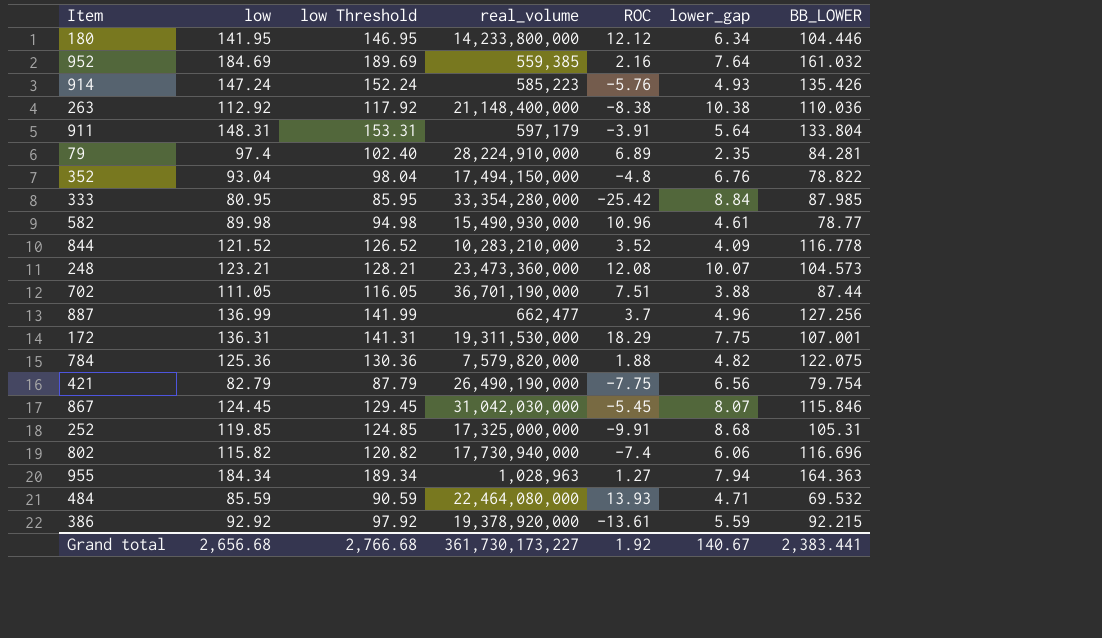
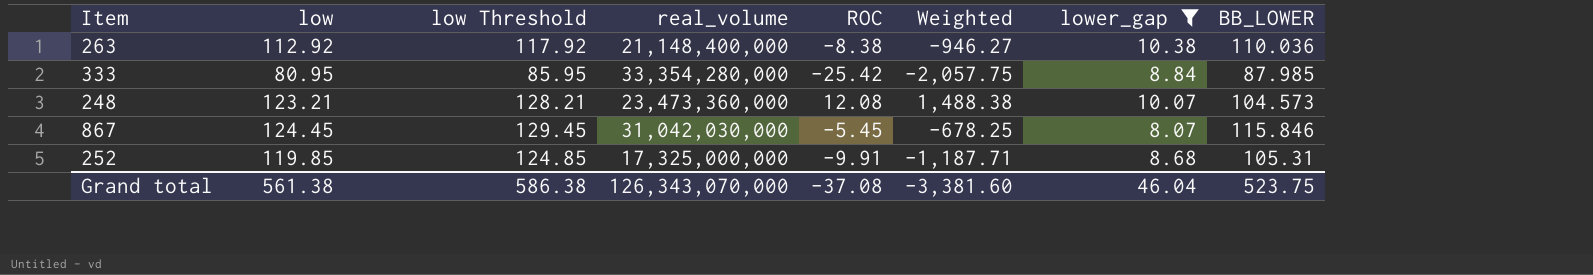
filter: none -> lower_gap >= 8.07
column Weighted | formula: none -> [low] * [ROC]
Grand total | low: 2,656.68 -> 561.38
Grand total | low Threshold: 2,766.68 -> 586.38
Grand total | real_volume: 361,730,173,227 -> 126,343,070,000
Grand total | ROC: 1.92 -> -37.08
Grand total | lower_gap: 140.67 -> 46.04
Grand total | BB_LOWER: 2,383.441 -> 523.75

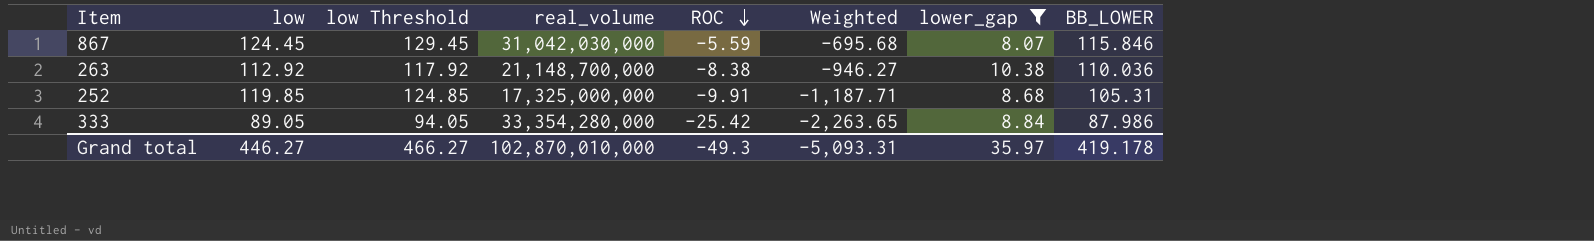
row order: none -> ROC descending
row 248: 123.21 | 128.21 | 23,473,360,000 | 12.08 | 1,488.38 | 10.07 | 104.573 -> none
867 | ROC: -5.45 -> -5.59
867 | Weighted: -678.25 -> -695.68
263 | real_volume: 21,148,400,000 -> 21,148,700,000
333 | low: 80.95 -> 89.05
333 | low Threshold: 85.95 -> 94.05
333 | Weighted: -2,057.75 -> -2,263.65
333 | BB_LOWER: 87.985 -> 87.986
Grand total | low: 561.38 -> 446.27
Grand total | low Threshold: 586.38 -> 466.27
Grand total | real_volume: 126,343,070,000 -> 102,870,010,000
Grand total | ROC: -37.08 -> -49.3
Grand total | Weighted: -3,381.60 -> -5,093.31
Grand total | lower_gap: 46.04 -> 35.97
Grand total | BB_LOWER: 523.75 -> 419.178

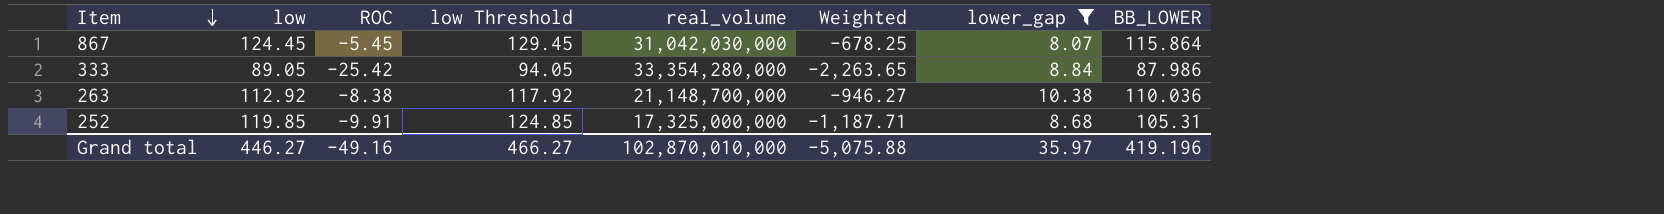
row order: ROC descending -> Item descending
column ROC | position: 5 -> 3
867 | ROC: -5.59 -> -5.45
867 | Weighted: -695.68 -> -678.25
867 | BB_LOWER: 115.846 -> 115.864
Grand total | ROC: -49.3 -> -49.16
Grand total | Weighted: -5,093.31 -> -5,075.88
Grand total | BB_LOWER: 419.178 -> 419.196

